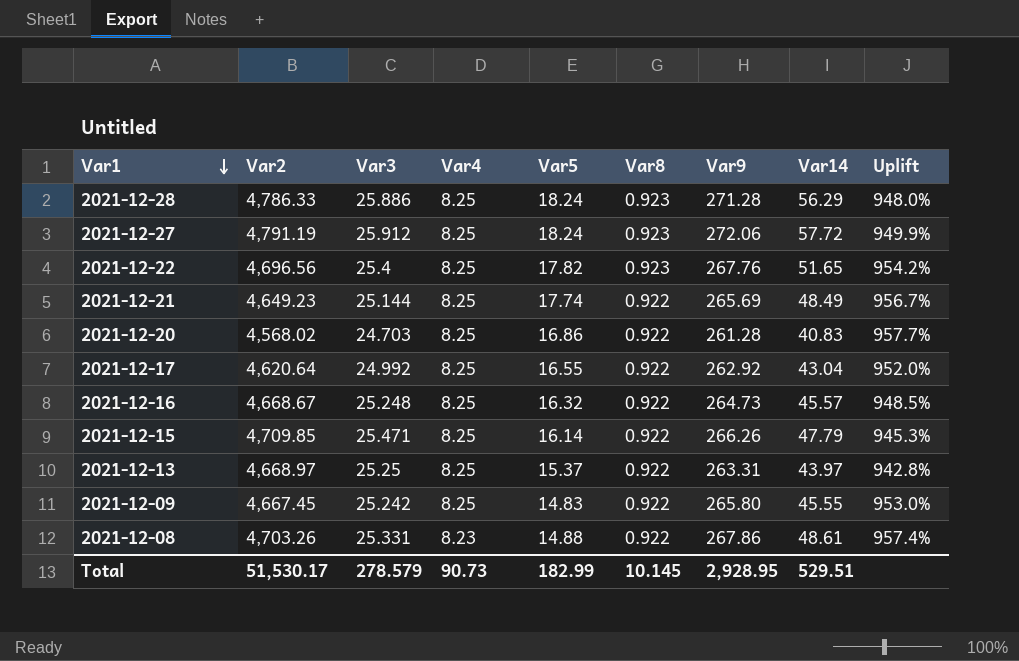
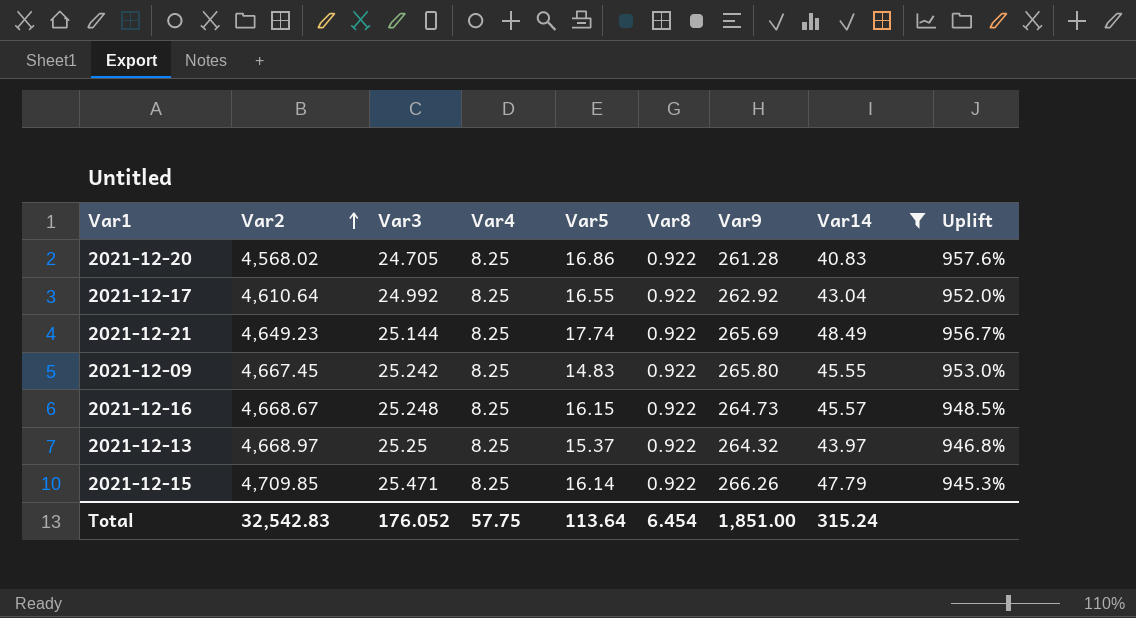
filter: none -> Var14 <= 48.49
row order: Var1 descending -> Var2 ascending
2021-12-20 | Var3: 24.703 -> 24.705
2021-12-20 | Uplift: 957.7% -> 957.6%
2021-12-17 | Var2: 4,620.64 -> 4,610.64
2021-12-16 | Var5: 16.32 -> 16.15
2021-12-13 | Var9: 263.31 -> 264.32
2021-12-13 | Uplift: 942.8% -> 946.8%
Total | Var2: 51,530.17 -> 32,542.83
Total | Var3: 278.579 -> 176.052
Total | Var4: 90.73 -> 57.75
Total | Var5: 182.99 -> 113.64
Total | Var8: 10.145 -> 6.454
Total | Var9: 2,928.95 -> 1,851.00
Total | Var14: 529.51 -> 315.24

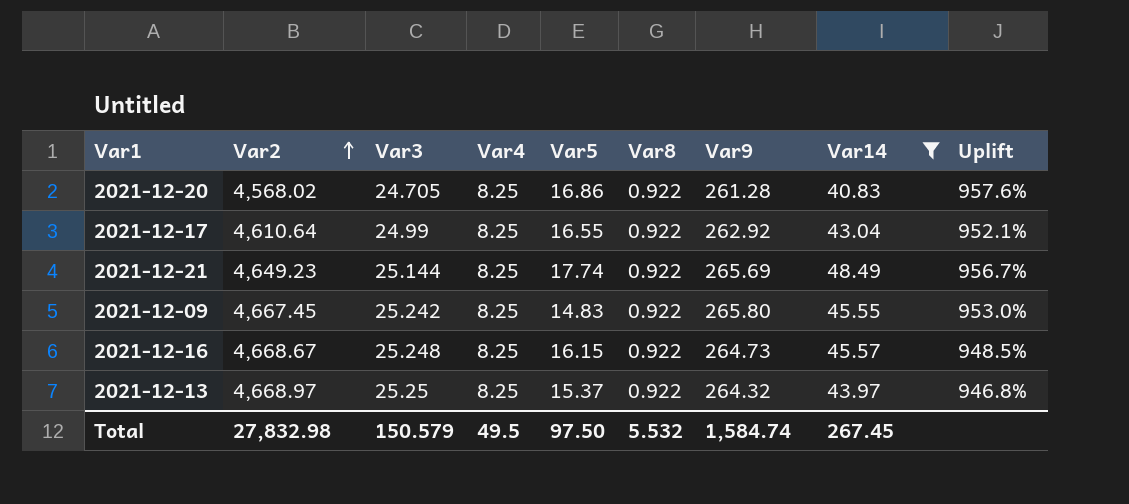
row 2021-12-15: 4,709.85 | 25.471 | 8.25 | 16.14 | 0.922 | 266.26 | 47.79 | 945.3% -> none
2021-12-17 | Var3: 24.992 -> 24.99
2021-12-17 | Uplift: 952.0% -> 952.1%
Total | Var2: 32,542.83 -> 27,832.98
Total | Var3: 176.052 -> 150.579
Total | Var4: 57.75 -> 49.5
Total | Var5: 113.64 -> 97.50
Total | Var8: 6.454 -> 5.532
Total | Var9: 1,851.00 -> 1,584.74
Total | Var14: 315.24 -> 267.45

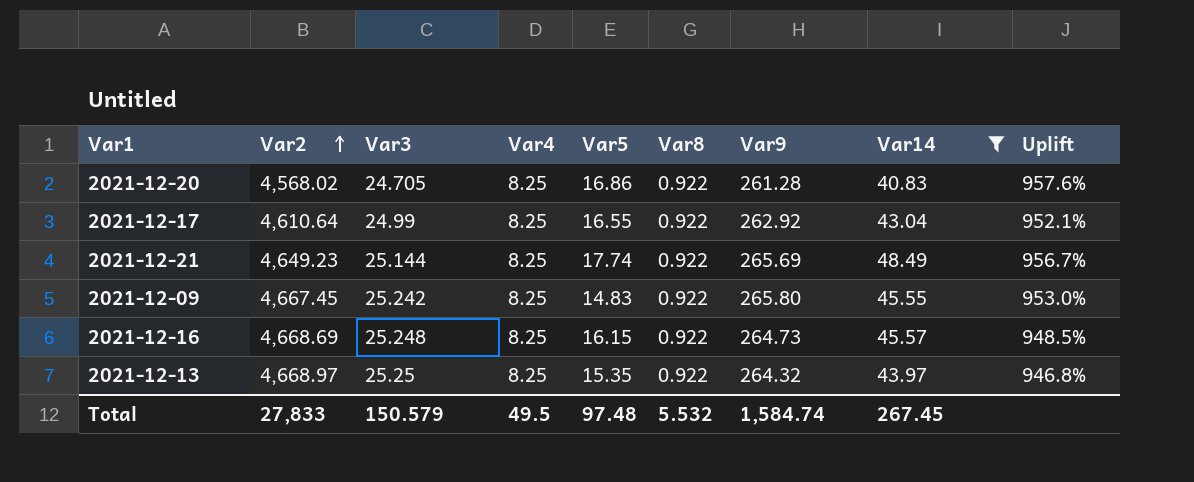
2021-12-16 | Var2: 4,668.67 -> 4,668.69
2021-12-13 | Var5: 15.37 -> 15.35
Total | Var2: 27,832.98 -> 27,833
Total | Var5: 97.50 -> 97.48

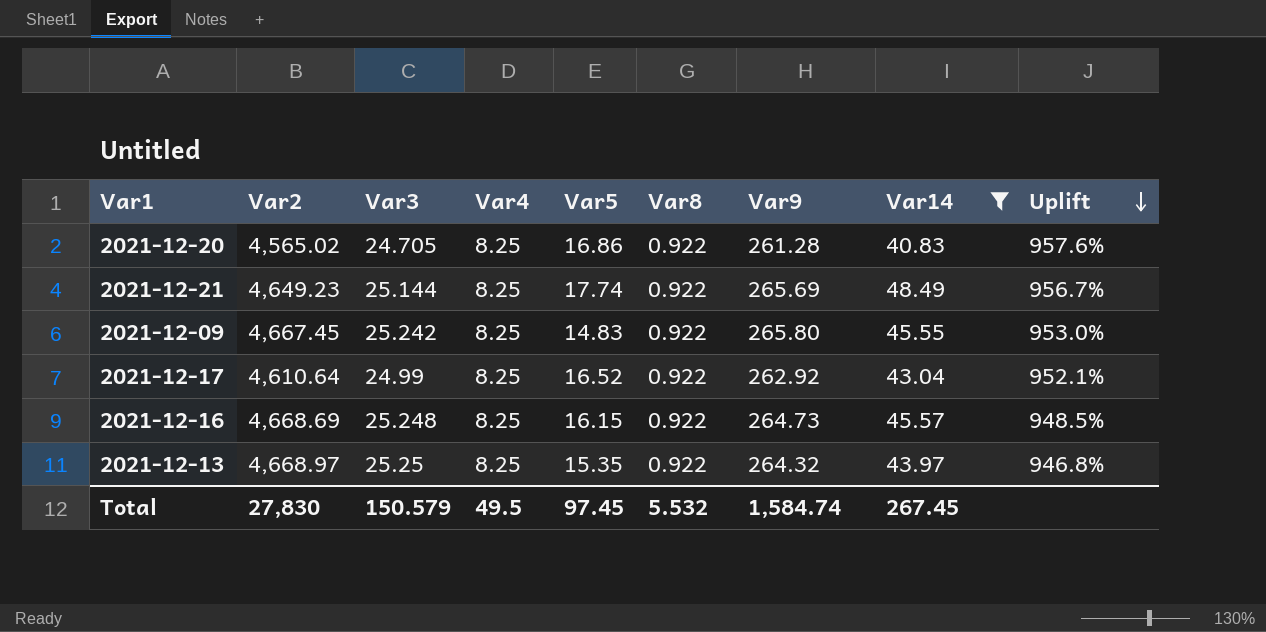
row order: Var2 ascending -> Uplift descending
2021-12-20 | Var2: 4,568.02 -> 4,565.02
2021-12-17 | Var5: 16.55 -> 16.52
Total | Var2: 27,833 -> 27,830
Total | Var5: 97.48 -> 97.45

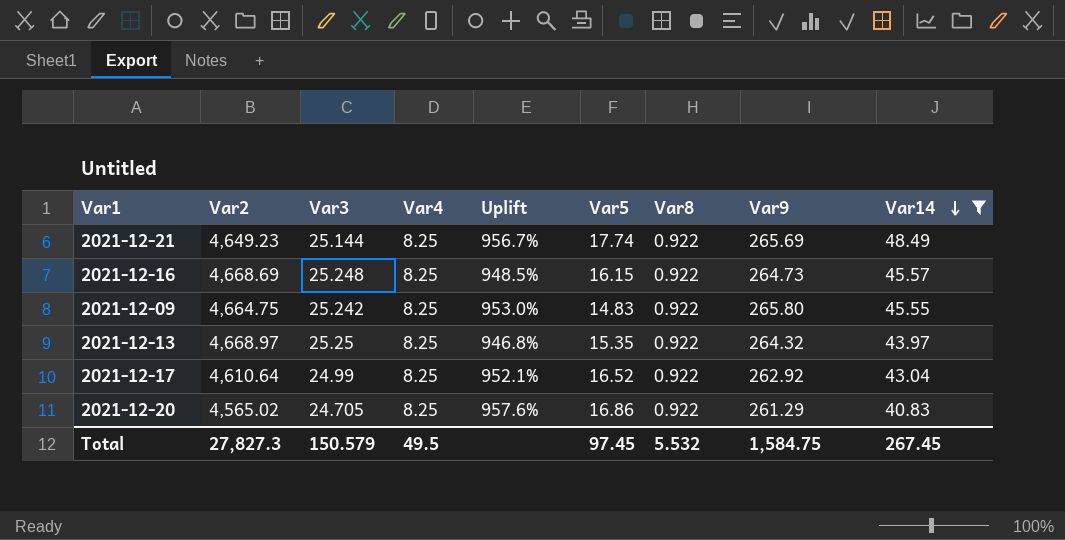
row order: Uplift descending -> Var14 descending
column Uplift | position: 9 -> 5
2021-12-09 | Var2: 4,667.45 -> 4,664.75
2021-12-20 | Var9: 261.28 -> 261.29
Total | Var2: 27,830 -> 27,827.3
Total | Var9: 1,584.74 -> 1,584.75

